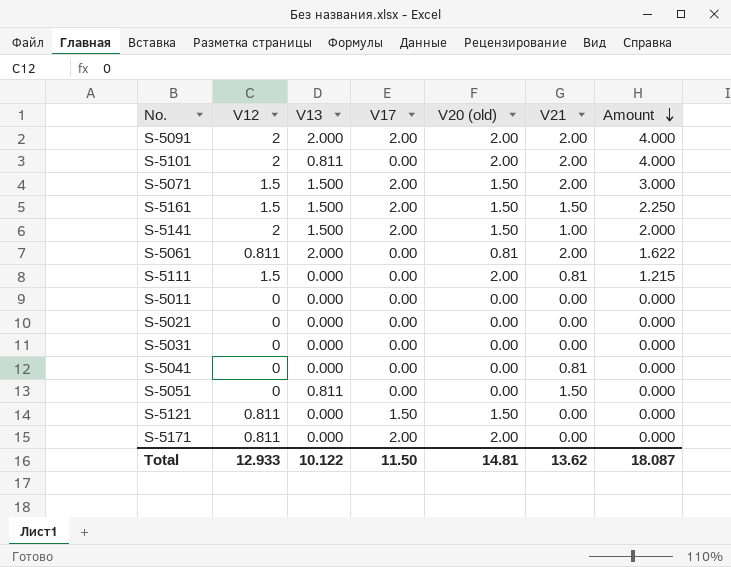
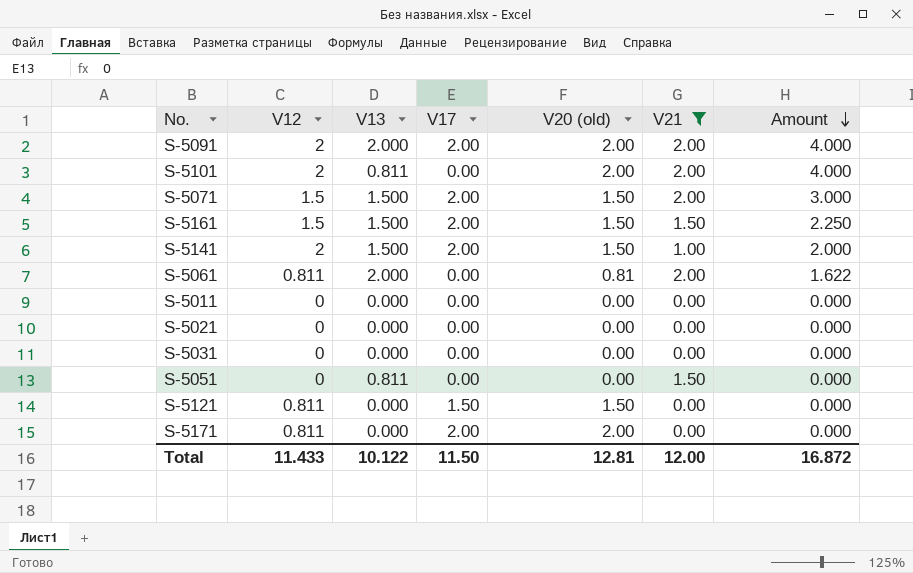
filter: none -> V21 != 0.81
Total | V12: 12.933 -> 11.433
Total | V20 (old): 14.81 -> 12.81
Total | V21: 13.62 -> 12.00
Total | Amount: 18.087 -> 16.872

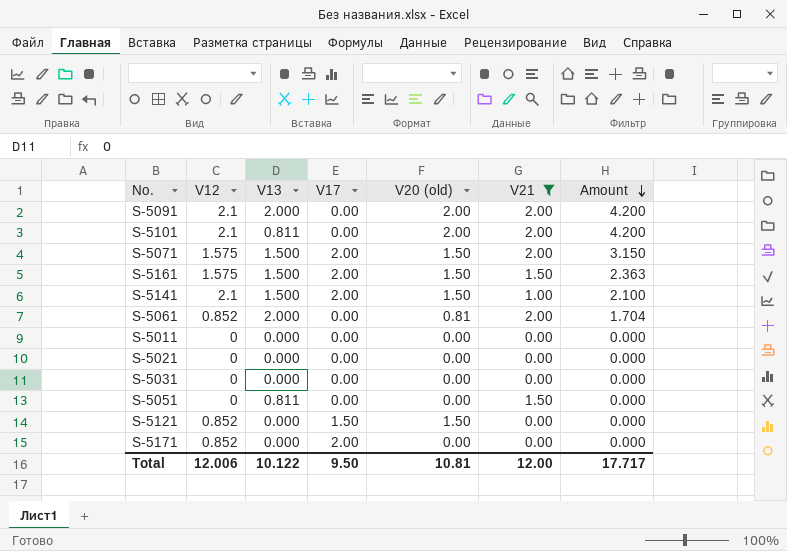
S-5091 | V12: 2 -> 2.1
S-5091 | V17: 2.00 -> 0.00
S-5091 | Amount: 4.000 -> 4.200
S-5101 | V12: 2 -> 2.1
S-5101 | Amount: 4.000 -> 4.200
S-5071 | V12: 1.5 -> 1.575
S-5071 | Amount: 3.000 -> 3.150
S-5161 | V12: 1.5 -> 1.575
S-5161 | Amount: 2.250 -> 2.363
S-5141 | V12: 2 -> 2.1
S-5141 | Amount: 2.000 -> 2.100
S-5061 | V12: 0.811 -> 0.852
S-5061 | Amount: 1.622 -> 1.704
S-5121 | V12: 0.811 -> 0.852
S-5171 | V12: 0.811 -> 0.852
S-5171 | V20 (old): 2.00 -> 0.00
Total | V12: 11.433 -> 12.006
Total | V17: 11.50 -> 9.50
Total | V20 (old): 12.81 -> 10.81
Total | Amount: 16.872 -> 17.717

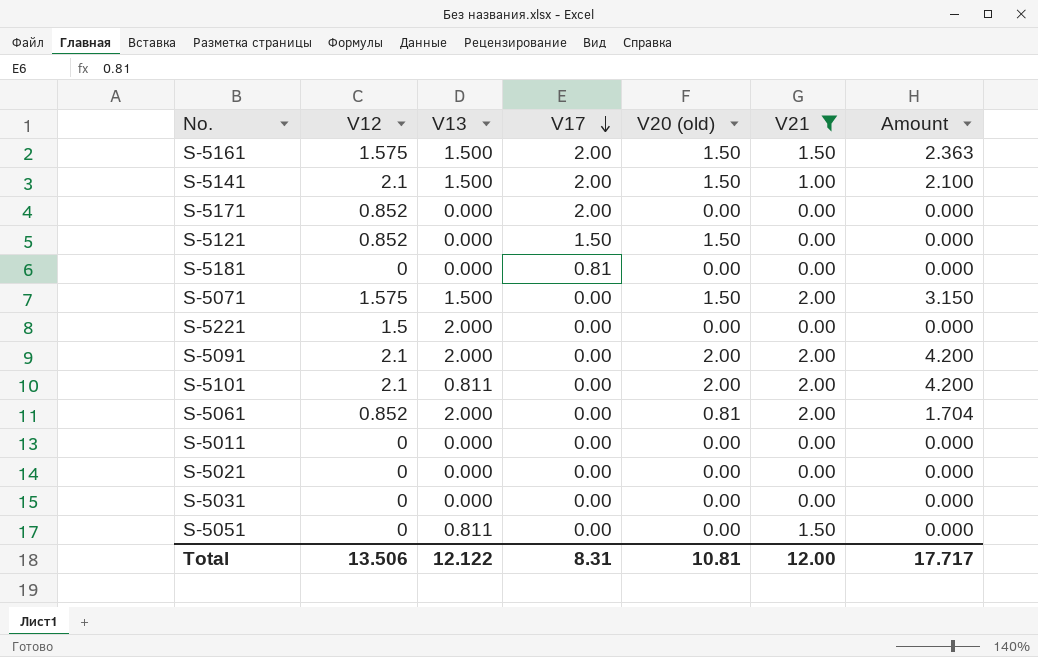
row order: Amount descending -> V17 descending
row S-5181: none -> 0 | 0.000 | 0.81 | 0.00 | 0.00 | 0.000
S-5071 | V17: 2.00 -> 0.00
row S-5221: none -> 1.5 | 2.000 | 0.00 | 0.00 | 0.00 | 0.000
Total | V12: 12.006 -> 13.506
Total | V13: 10.122 -> 12.122
Total | V17: 9.50 -> 8.31

